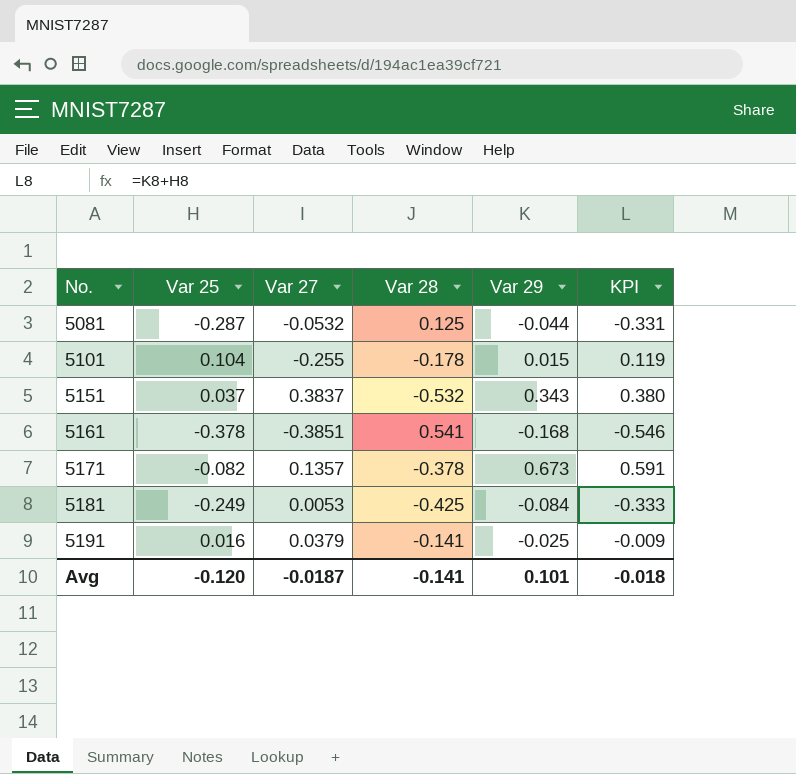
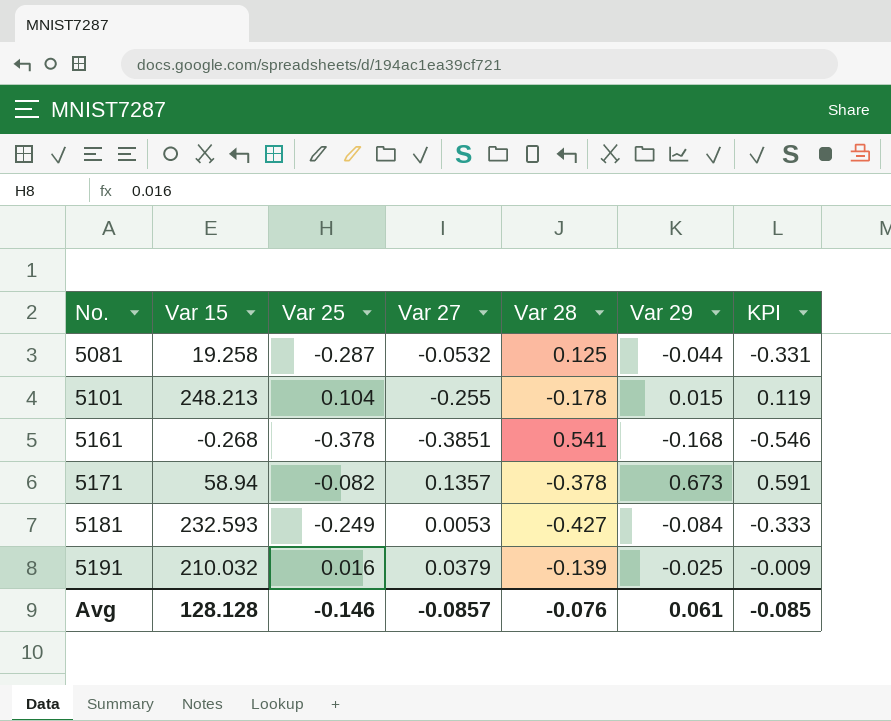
column Var 15 | position: none -> 2
row 5151: 0.037 | 0.3837 | -0.532 | 0.343 | 0.380 -> none
5181 | Var 28: -0.425 -> -0.427
5191 | Var 28: -0.141 -> -0.139
Avg | Var 25: -0.120 -> -0.146
Avg | Var 27: -0.0187 -> -0.0857
Avg | Var 28: -0.141 -> -0.076
Avg | Var 29: 0.101 -> 0.061
Avg | KPI: -0.018 -> -0.085

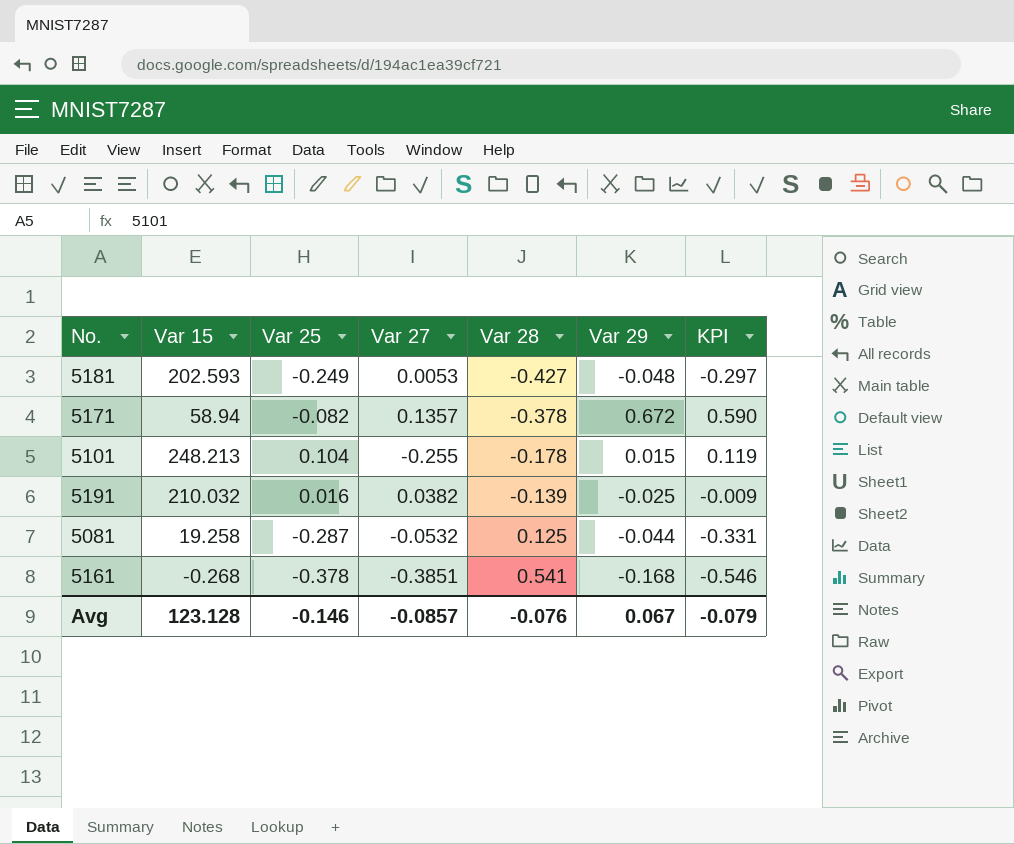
row order: No. ascending -> Var 28 ascending
5181 | Var 15: 232.593 -> 202.593
5181 | Var 29: -0.084 -> -0.048
5181 | KPI: -0.333 -> -0.297
5171 | Var 29: 0.673 -> 0.672
5171 | KPI: 0.591 -> 0.590
5191 | Var 27: 0.0379 -> 0.0382
Avg | Var 15: 128.128 -> 123.128
Avg | Var 29: 0.061 -> 0.067
Avg | KPI: -0.085 -> -0.079

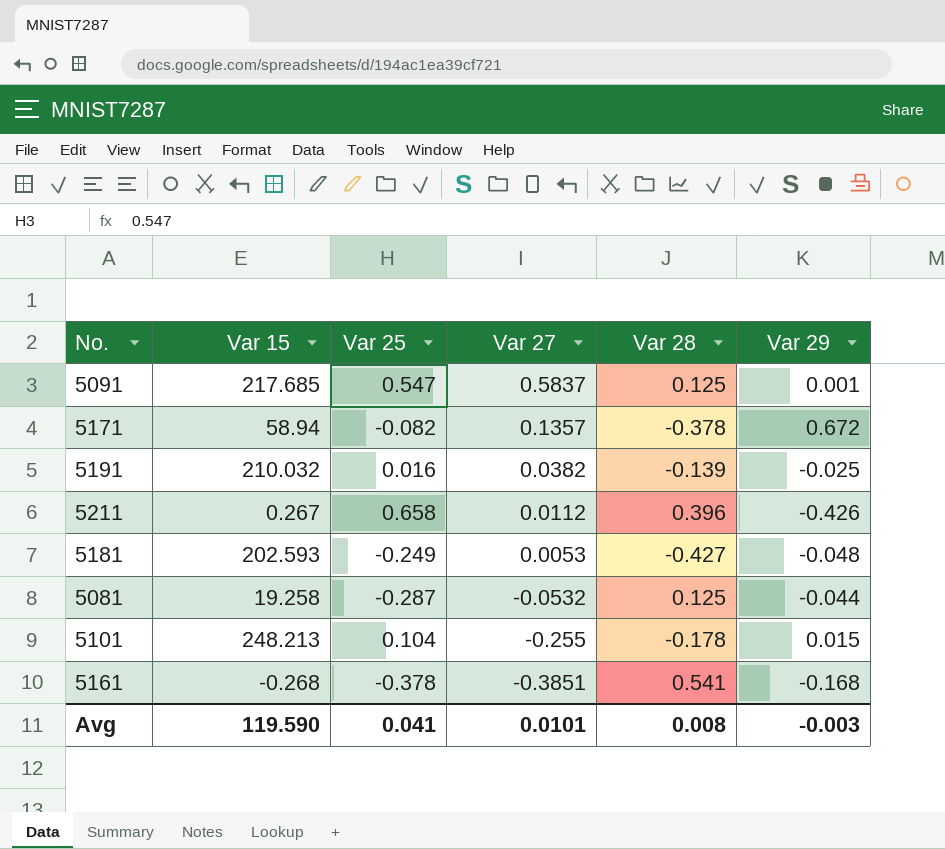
row order: Var 28 ascending -> Var 27 descending
column KPI | formula: [Var 25] + [Var 29] -> none
row 5091: none -> 217.685 | 0.547 | 0.5837 | 0.125 | 0.001
row 5211: none -> 0.267 | 0.658 | 0.0112 | 0.396 | -0.426
Avg | Var 15: 123.128 -> 119.590
Avg | Var 25: -0.146 -> 0.041
Avg | Var 27: -0.0857 -> 0.0101
Avg | Var 28: -0.076 -> 0.008
Avg | Var 29: 0.067 -> -0.003

